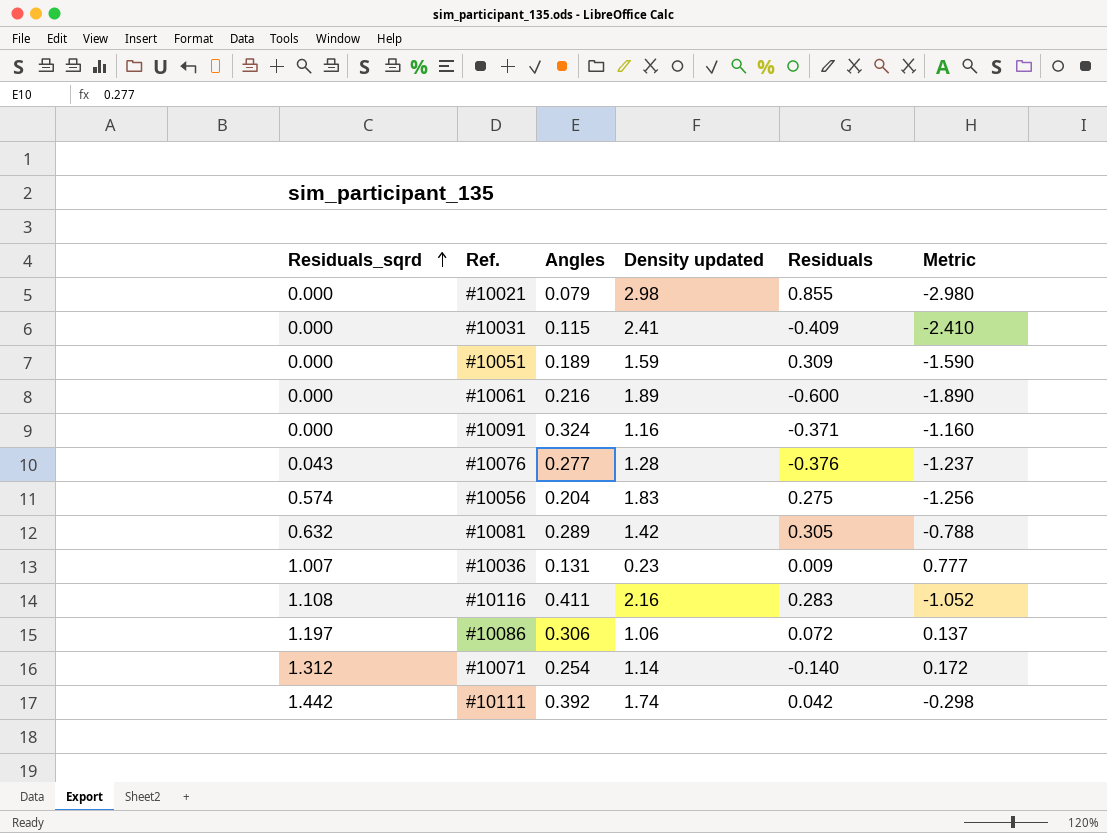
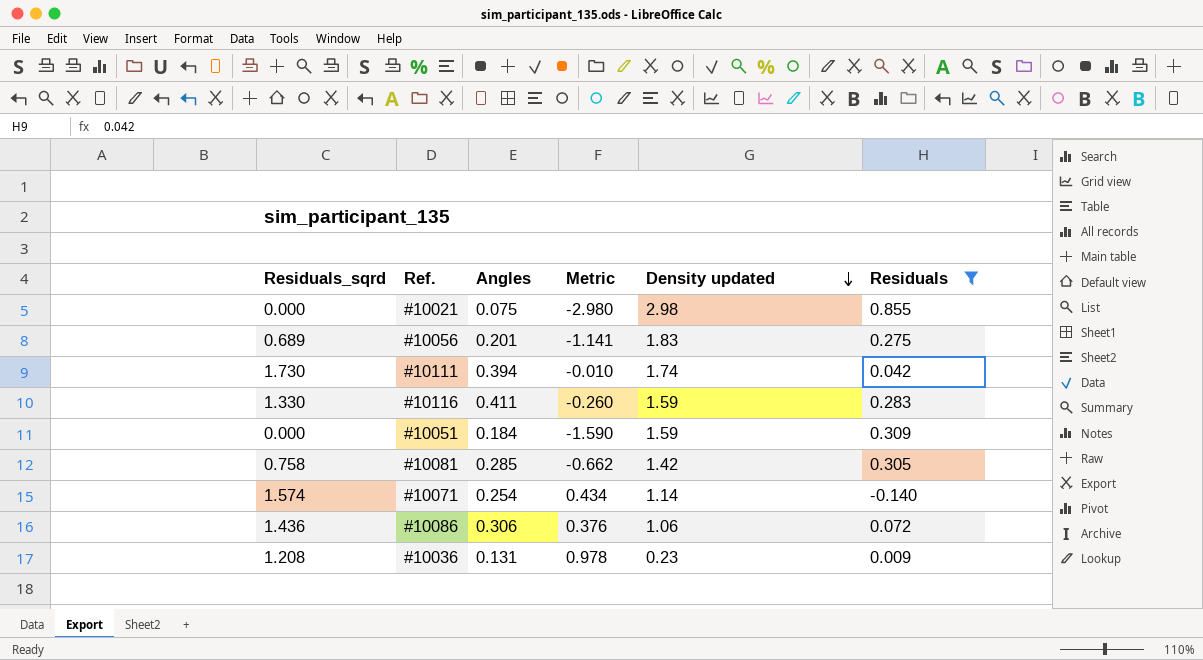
filter: none -> Residuals >= -0.140
row order: Residuals_sqrd ascending -> Density updated descending
column Metric | position: 6 -> 4
#10021 | Angles: 0.079 -> 0.075
#10056 | Residuals_sqrd: 0.574 -> 0.689
#10056 | Angles: 0.204 -> 0.201
#10056 | Metric: -1.256 -> -1.141
#10111 | Residuals_sqrd: 1.442 -> 1.730
#10111 | Angles: 0.392 -> 0.394
#10111 | Metric: -0.298 -> -0.010
#10116 | Residuals_sqrd: 1.108 -> 1.330
#10116 | Metric: -1.052 -> -0.260
#10116 | Density updated: 2.16 -> 1.59
#10051 | Angles: 0.189 -> 0.184
#10081 | Residuals_sqrd: 0.632 -> 0.758
#10081 | Angles: 0.289 -> 0.285
#10081 | Metric: -0.788 -> -0.662
#10071 | Residuals_sqrd: 1.312 -> 1.574
#10071 | Metric: 0.172 -> 0.434
#10086 | Residuals_sqrd: 1.197 -> 1.436
#10086 | Metric: 0.137 -> 0.376
#10036 | Residuals_sqrd: 1.007 -> 1.208
#10036 | Metric: 0.777 -> 0.978

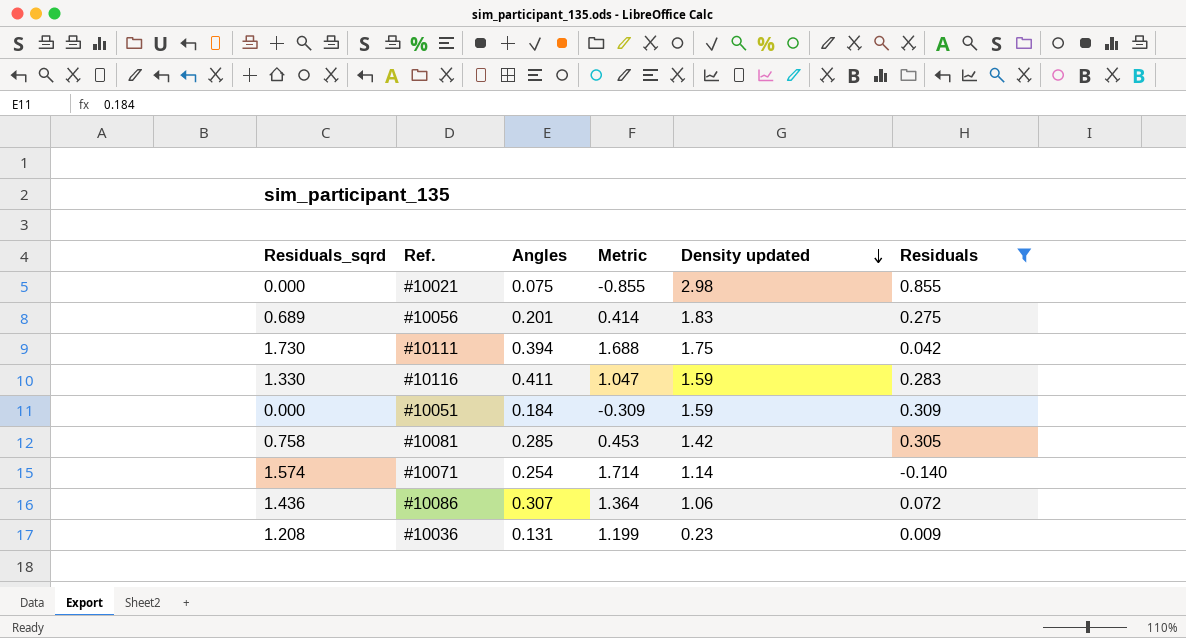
column Metric | formula: [Residuals_sqrd] - [Density updated] -> [Residuals_sqrd] - [Residuals]
#10111 | Density updated: 1.74 -> 1.75
#10086 | Angles: 0.306 -> 0.307

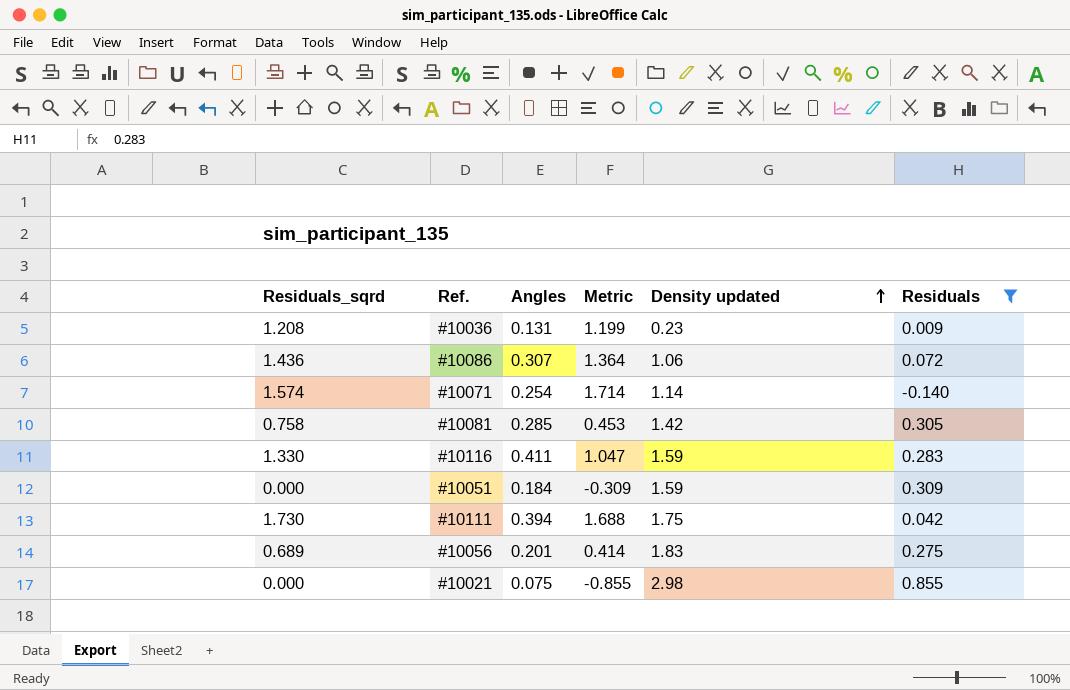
row order: Density updated descending -> Density updated ascending

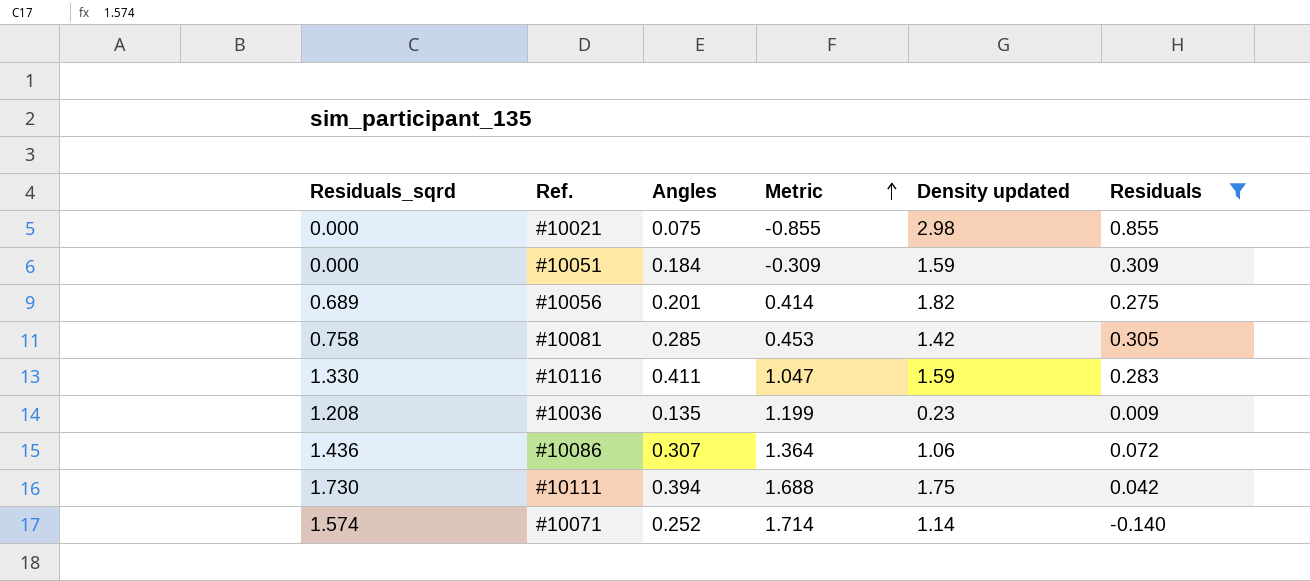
row order: Density updated ascending -> Metric ascending
#10056 | Density updated: 1.83 -> 1.82
#10036 | Angles: 0.131 -> 0.135
#10071 | Angles: 0.254 -> 0.252

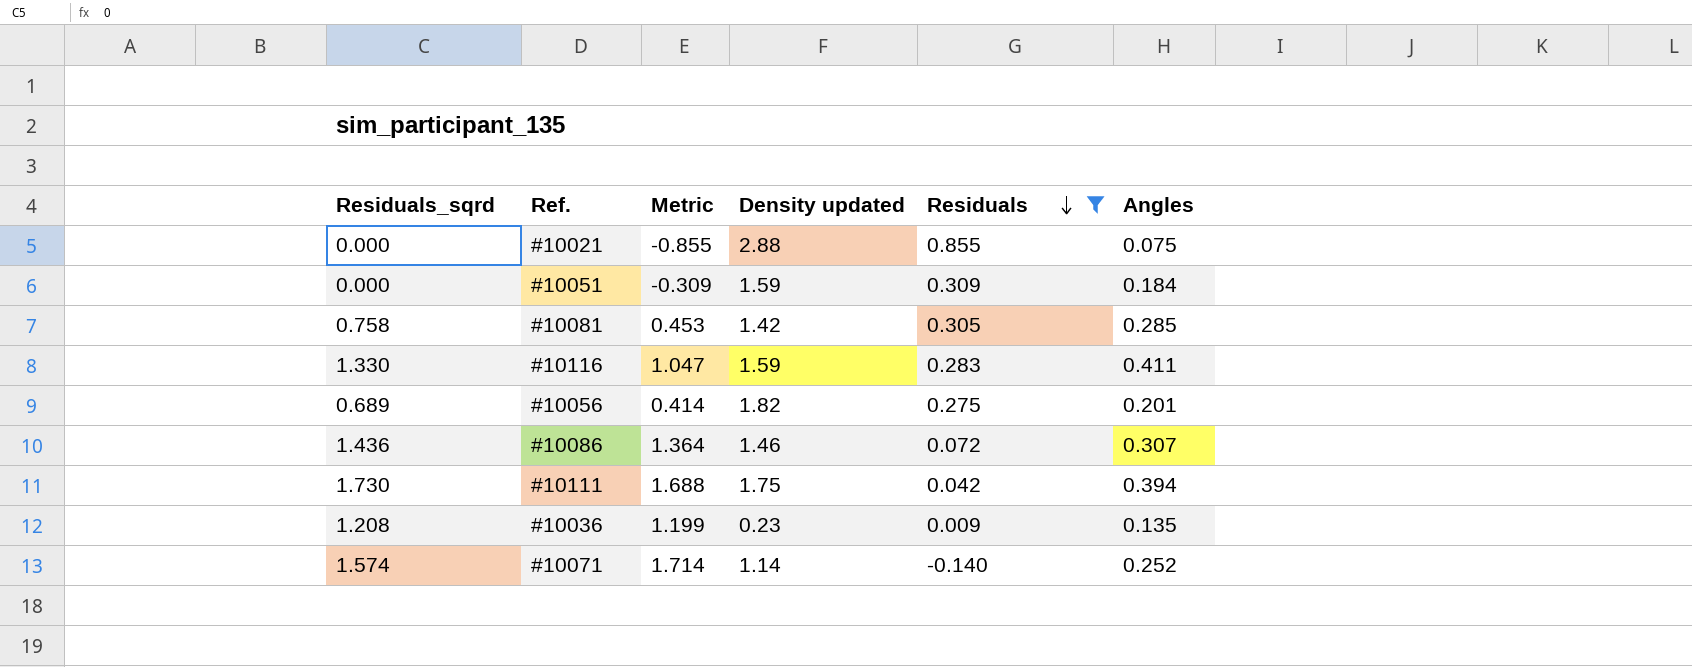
row order: Metric ascending -> Residuals descending
column Angles | position: 3 -> 6
#10021 | Density updated: 2.98 -> 2.88
#10086 | Density updated: 1.06 -> 1.46

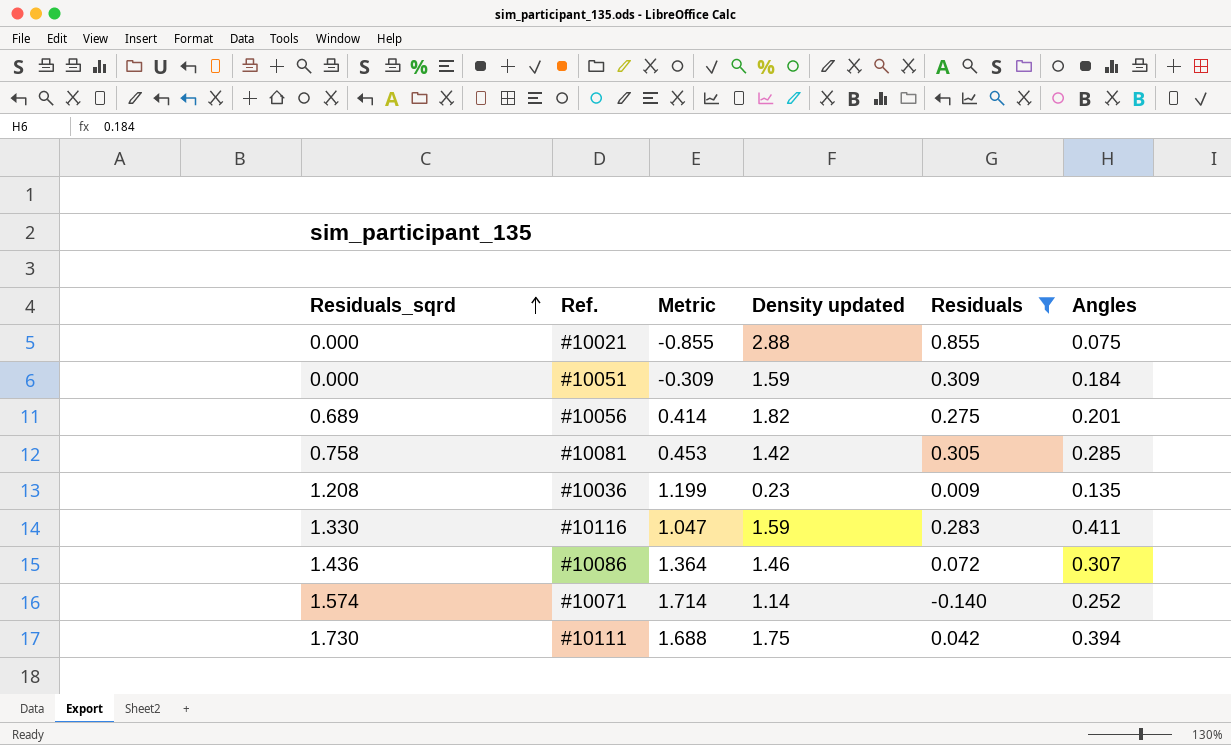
row order: Residuals descending -> Residuals_sqrd ascending

